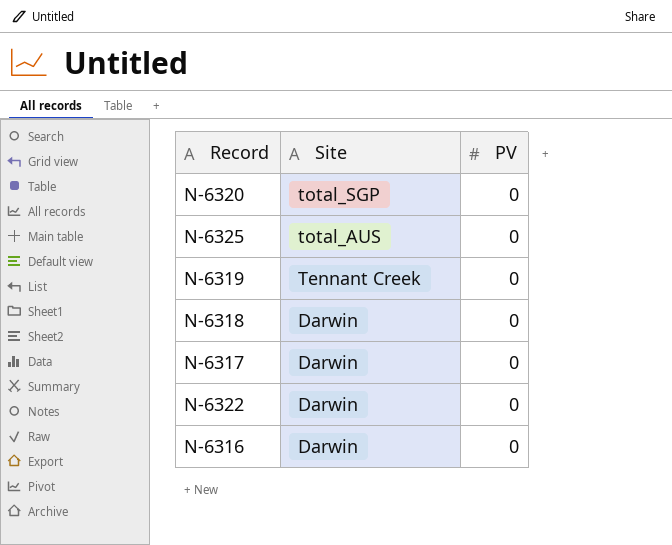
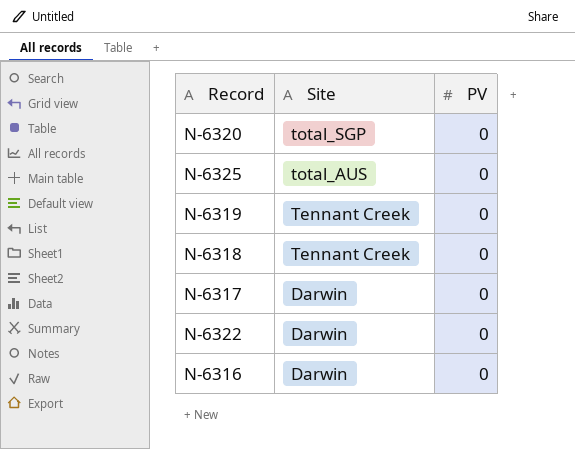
N-6318 | Site: Darwin -> Tennant Creek

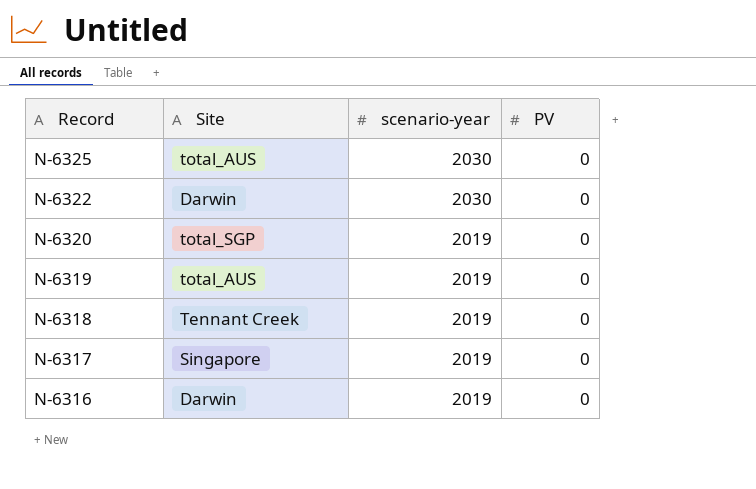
row order: Site descending -> Record descending
column scenario-year | position: none -> 3
N-6319 | Site: Tennant Creek -> total_AUS
N-6317 | Site: Darwin -> Singapore

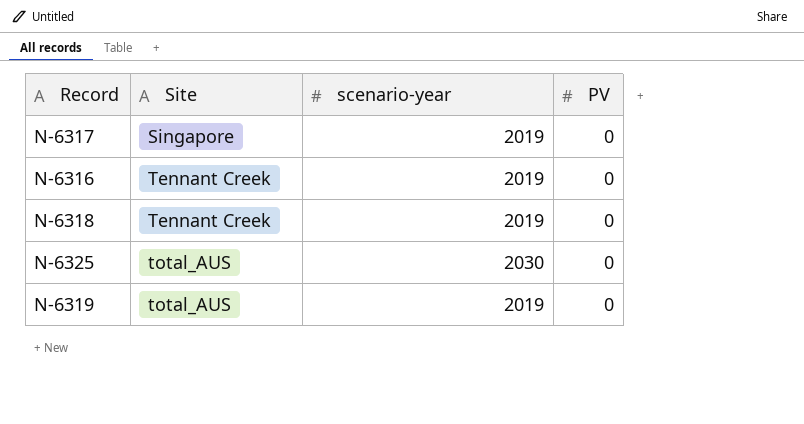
row order: Record descending -> Site ascending
row N-6322: Darwin | 2030 | 0 -> none
row N-6320: total_SGP | 2019 | 0 -> none
N-6316 | Site: Darwin -> Tennant Creek

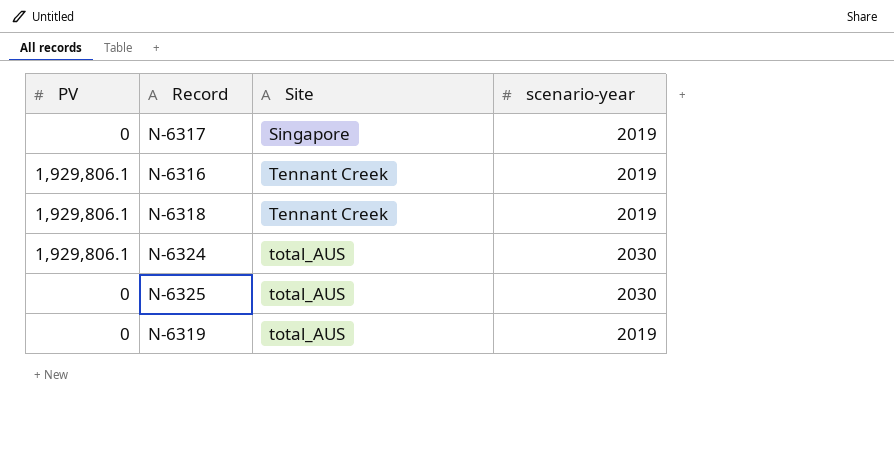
column PV | position: 4 -> 1
N-6316 | PV: 0 -> 1,929,806.1
N-6318 | PV: 0 -> 1,929,806.1
row N-6324: none -> 1,929,806.1 | total_AUS | 2030

